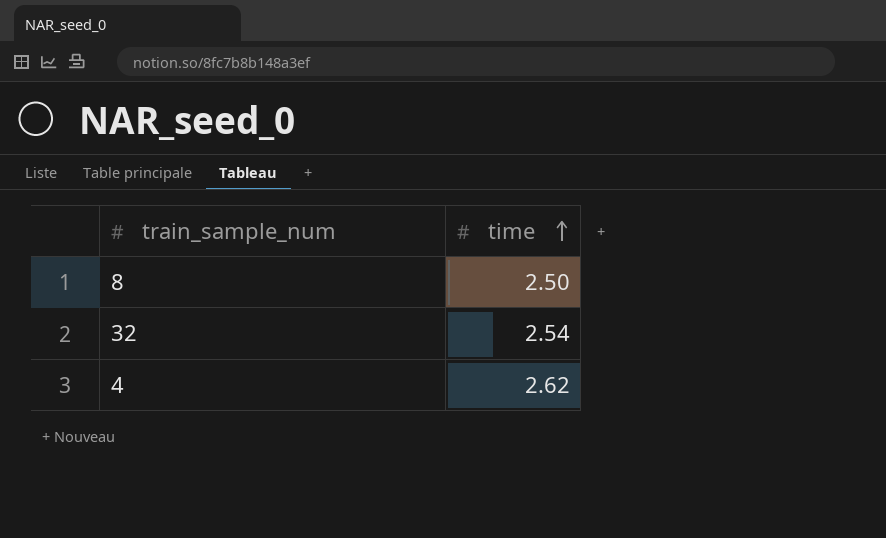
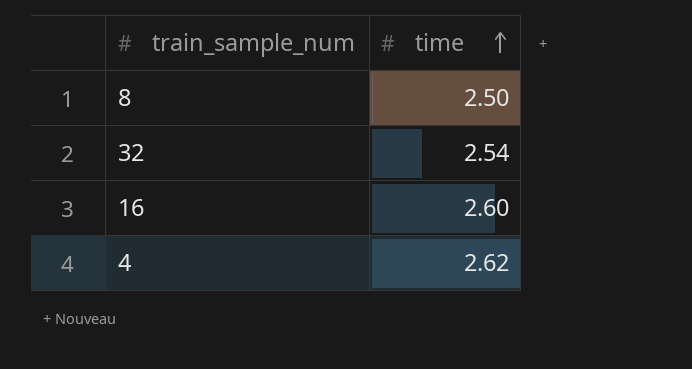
row 16: none -> 2.60

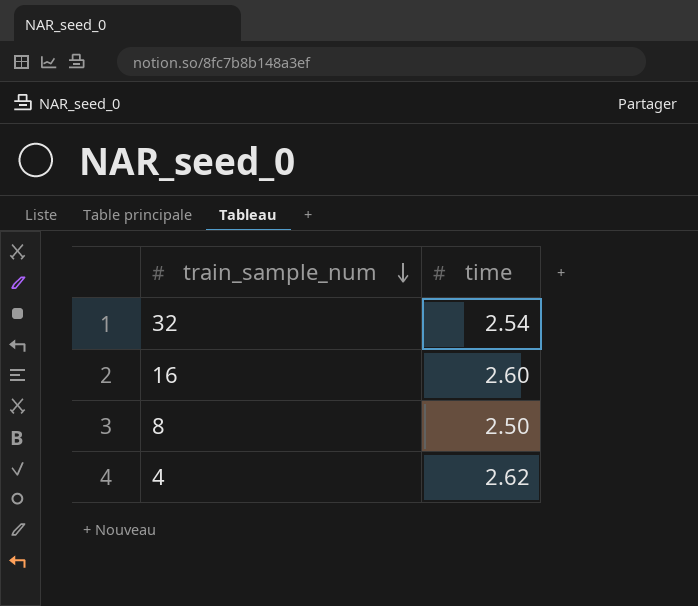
row order: time ascending -> train_sample_num descending

